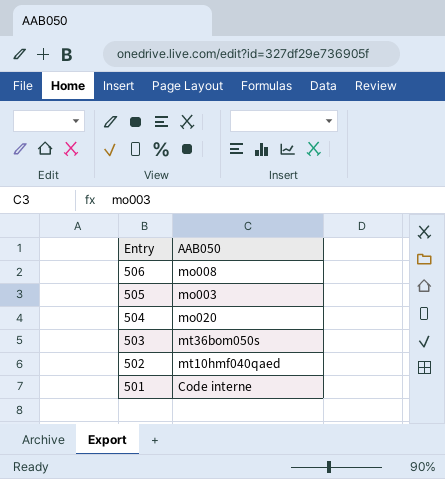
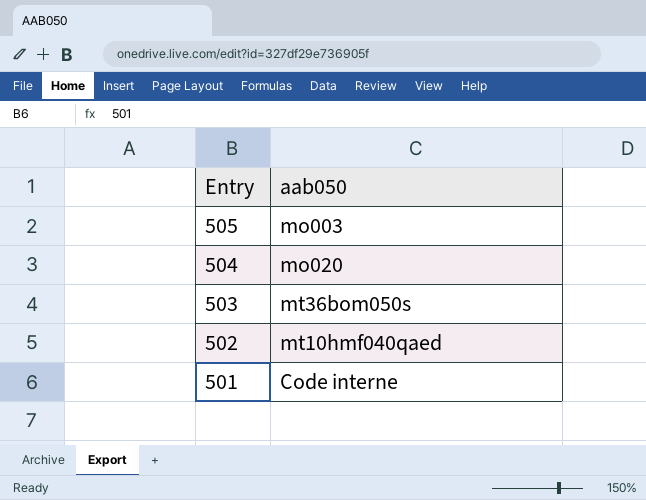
column name: AAB050 -> aab050
row 506: mo008 -> none

